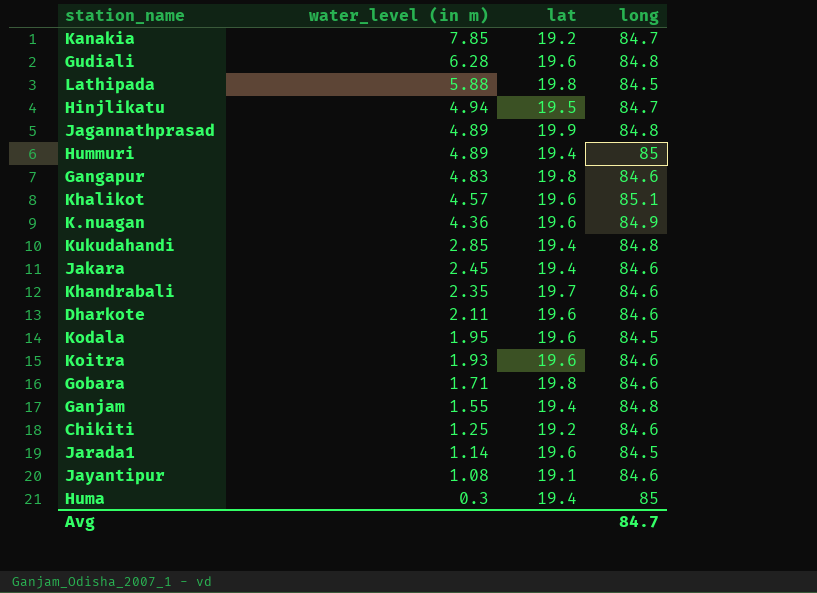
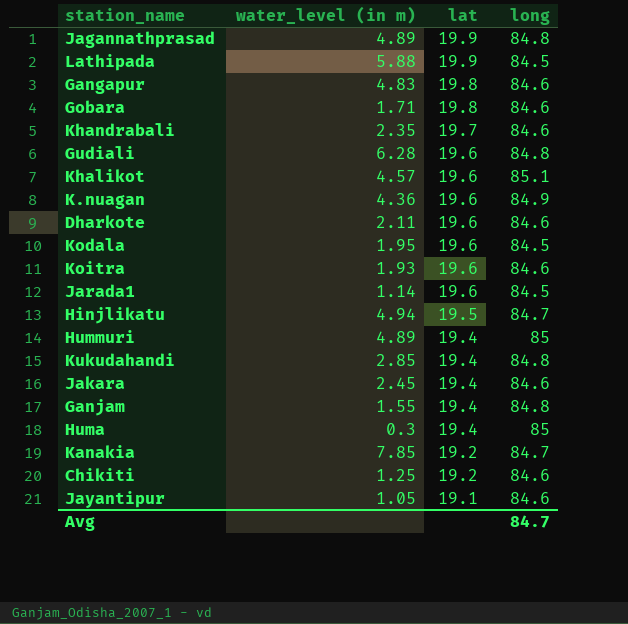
row order: water_level (in m) descending -> lat descending
Lathipada | lat: 19.8 -> 19.9
Jayantipur | water_level (in m): 1.08 -> 1.05

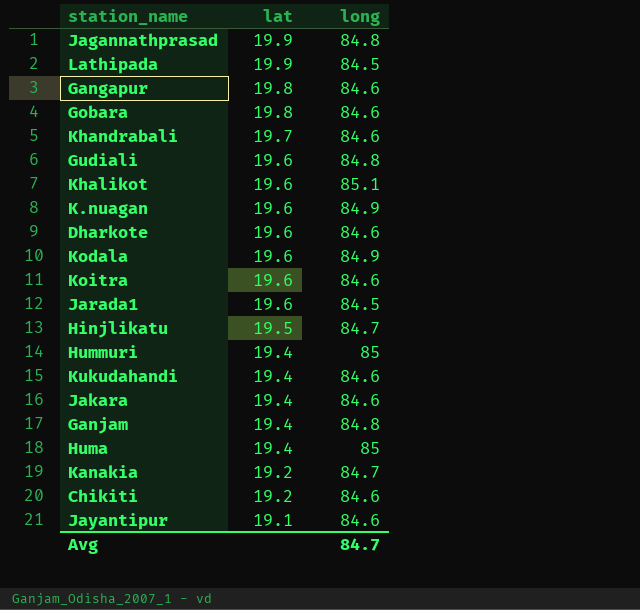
column water_level (in m) | position: 2 -> none
Kodala | long: 84.5 -> 84.9
Kukudahandi | long: 84.8 -> 84.6

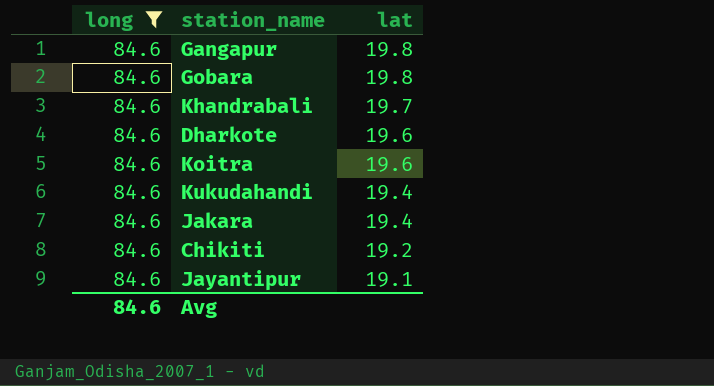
filter: none -> long = 84.6
column long | position: 3 -> 1
Avg | long: 84.7 -> 84.6

